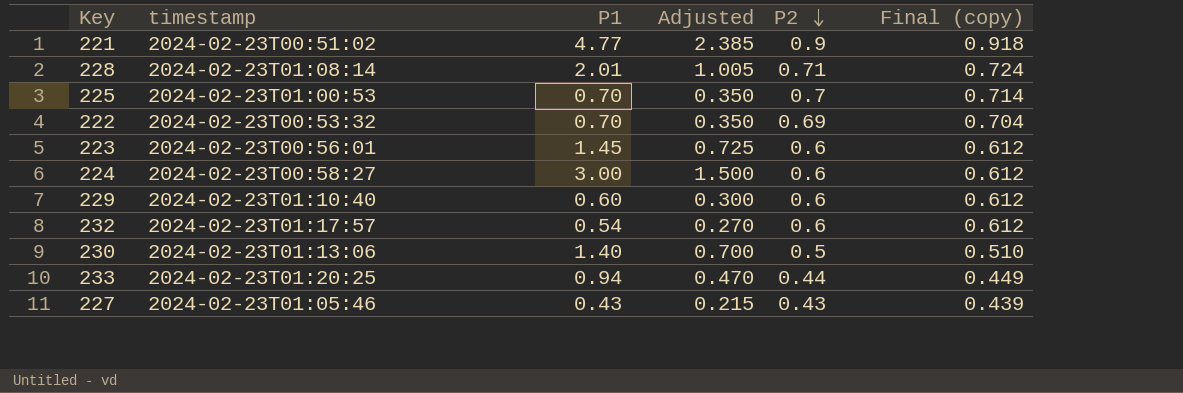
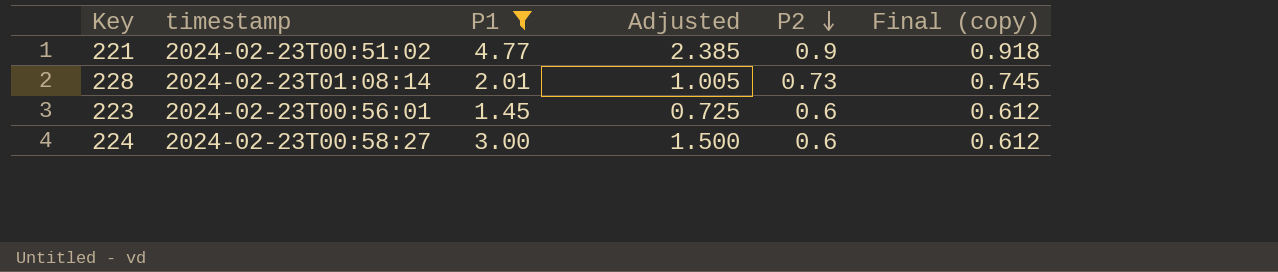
filter: none -> P1 >= 1.45
228 | P2: 0.71 -> 0.73
228 | Final (copy): 0.724 -> 0.745

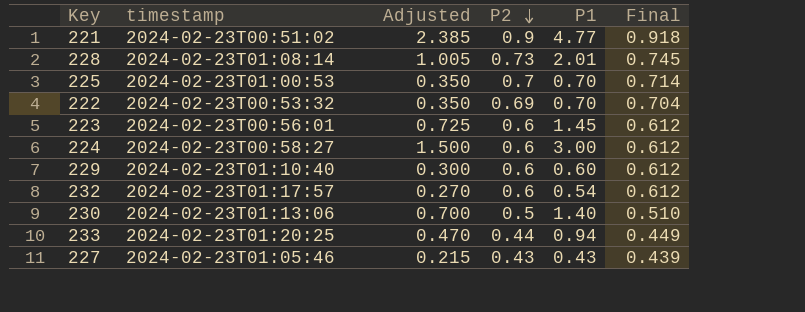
filter: P1 >= 1.45 -> none
column P1 | position: 3 -> 5
column name: Final (copy) -> Final

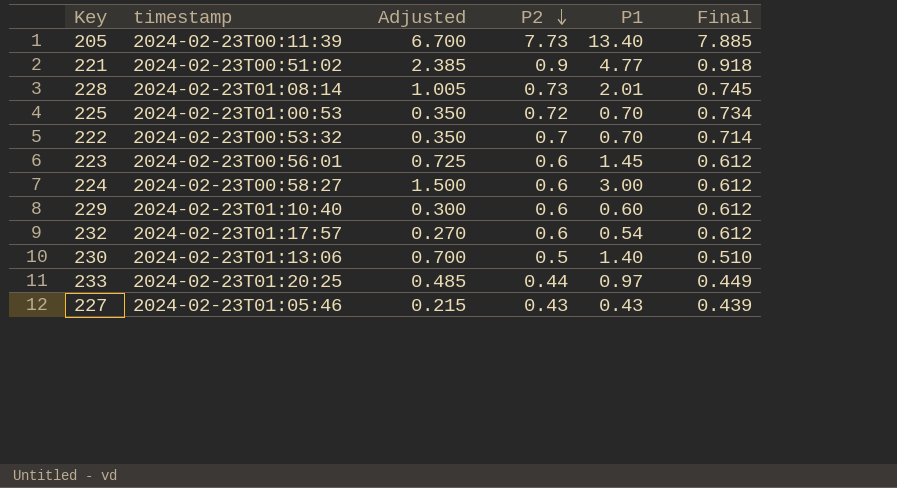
row 205: none -> 2024-02-23T00:11:39 | 6.700 | 7.73 | 13.40 | 7.885
225 | P2: 0.7 -> 0.72
225 | Final: 0.714 -> 0.734
222 | P2: 0.69 -> 0.7
222 | Final: 0.704 -> 0.714
233 | Adjusted: 0.470 -> 0.485
233 | P1: 0.94 -> 0.97

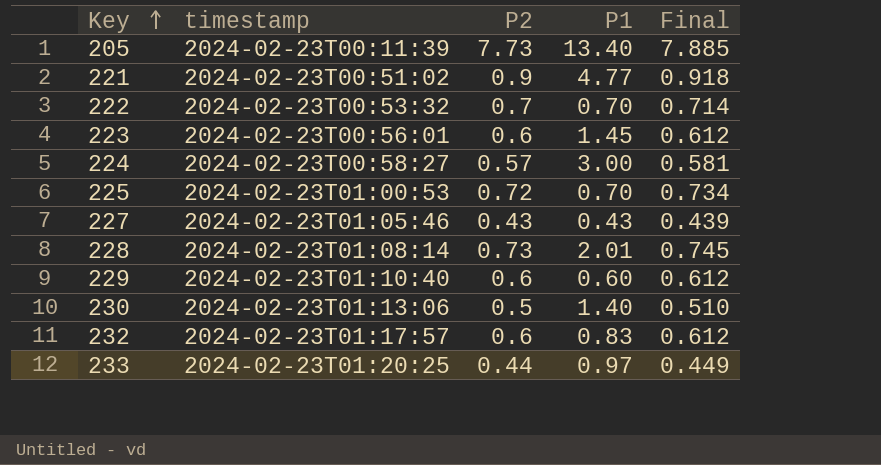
row order: P2 descending -> Key ascending
column Adjusted | formula: [P1] * 0.5 -> none
224 | P2: 0.6 -> 0.57
224 | Final: 0.612 -> 0.581
232 | P1: 0.54 -> 0.83

